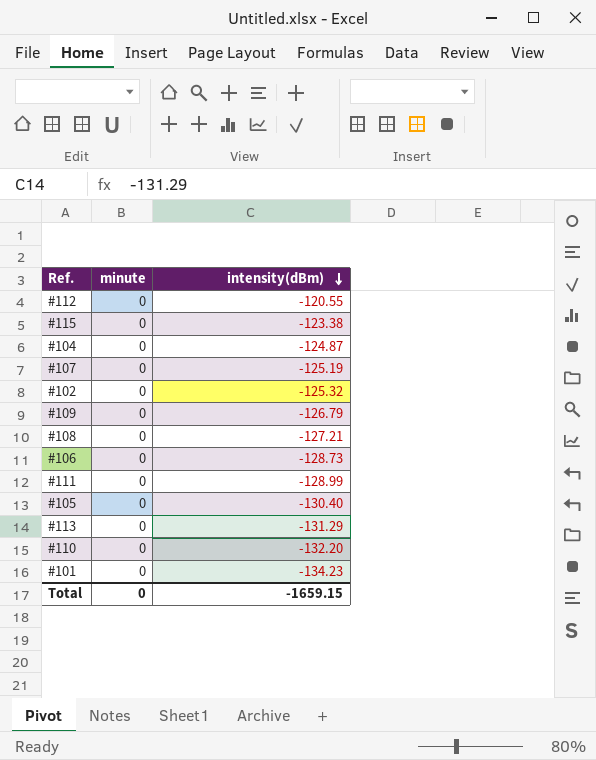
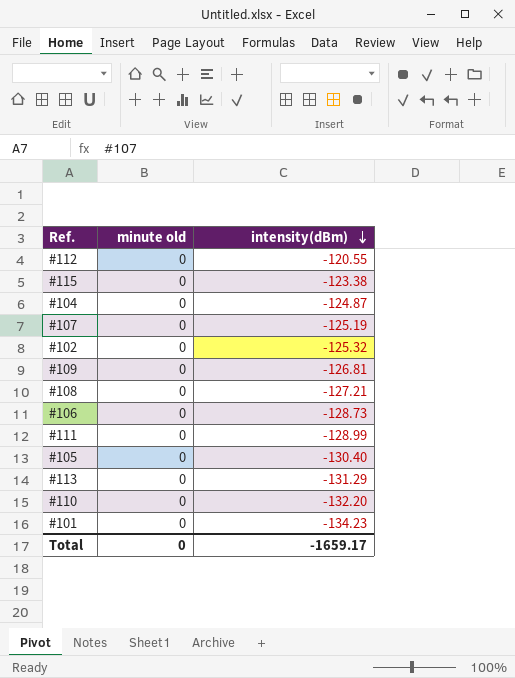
column name: minute -> minute old
#109 | intensity(dBm): -126.79 -> -126.81
Total | intensity(dBm): -1659.15 -> -1659.17

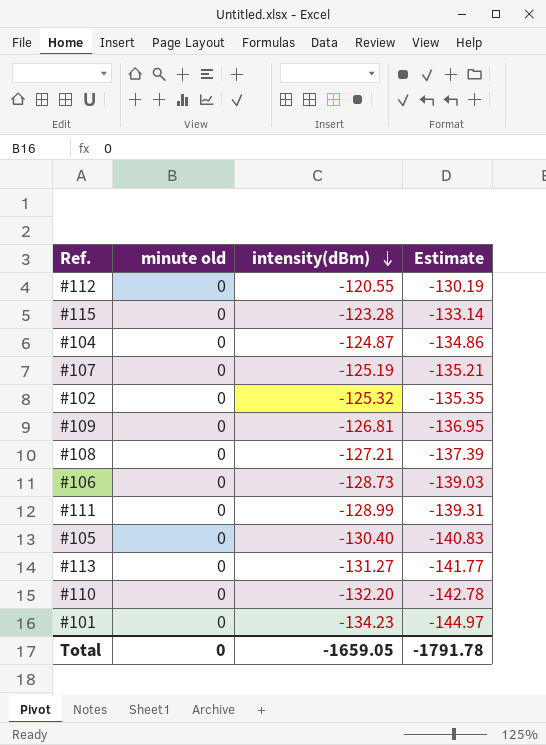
column Estimate | formula: none -> [intensity(dBm)] * 1.08
#115 | intensity(dBm): -123.38 -> -123.28
#113 | intensity(dBm): -131.29 -> -131.27
Total | intensity(dBm): -1659.17 -> -1659.05

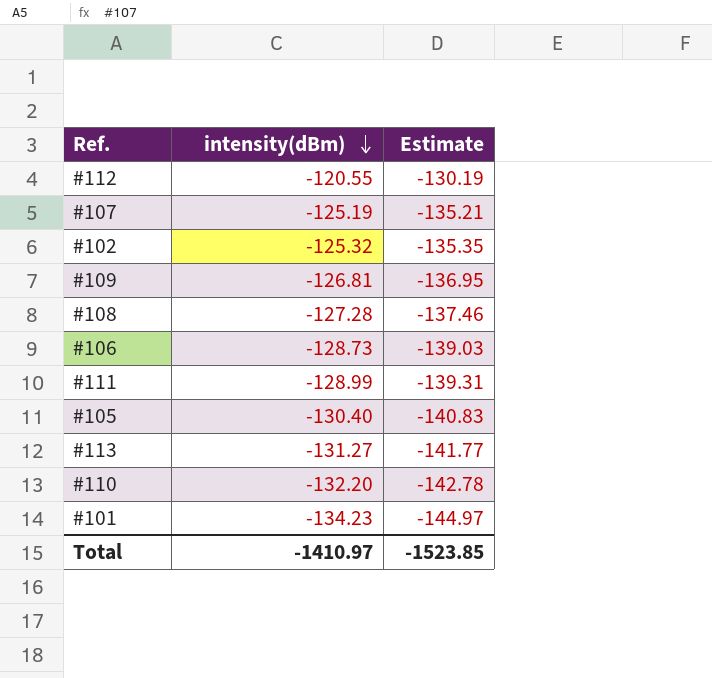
column minute old | position: 2 -> none
row #115: 0 | -123.28 | -133.14 -> none
row #104: 0 | -124.87 | -134.86 -> none
#108 | intensity(dBm): -127.21 -> -127.28
#108 | Estimate: -137.39 -> -137.46
Total | intensity(dBm): -1659.05 -> -1410.97
Total | Estimate: -1791.78 -> -1523.85

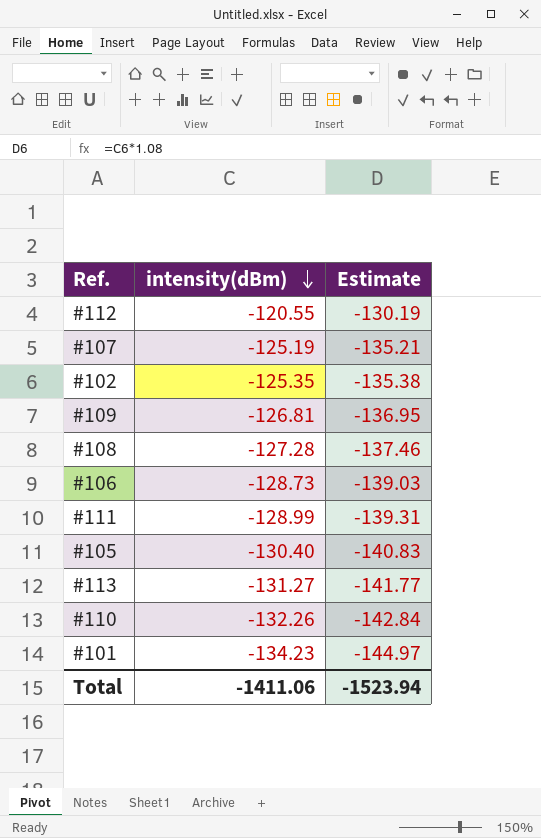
#102 | intensity(dBm): -125.32 -> -125.35
#102 | Estimate: -135.35 -> -135.38
#110 | intensity(dBm): -132.20 -> -132.26
#110 | Estimate: -142.78 -> -142.84
Total | intensity(dBm): -1410.97 -> -1411.06
Total | Estimate: -1523.85 -> -1523.94

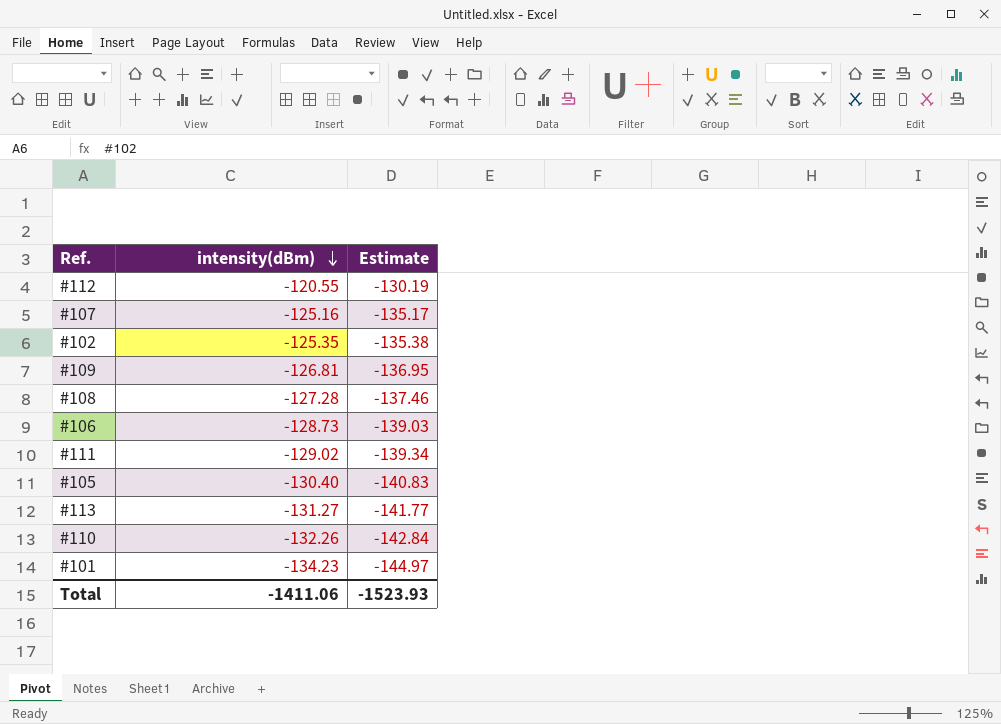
#107 | intensity(dBm): -125.19 -> -125.16
#107 | Estimate: -135.21 -> -135.17
#111 | intensity(dBm): -128.99 -> -129.02
#111 | Estimate: -139.31 -> -139.34
Total | Estimate: -1523.94 -> -1523.93

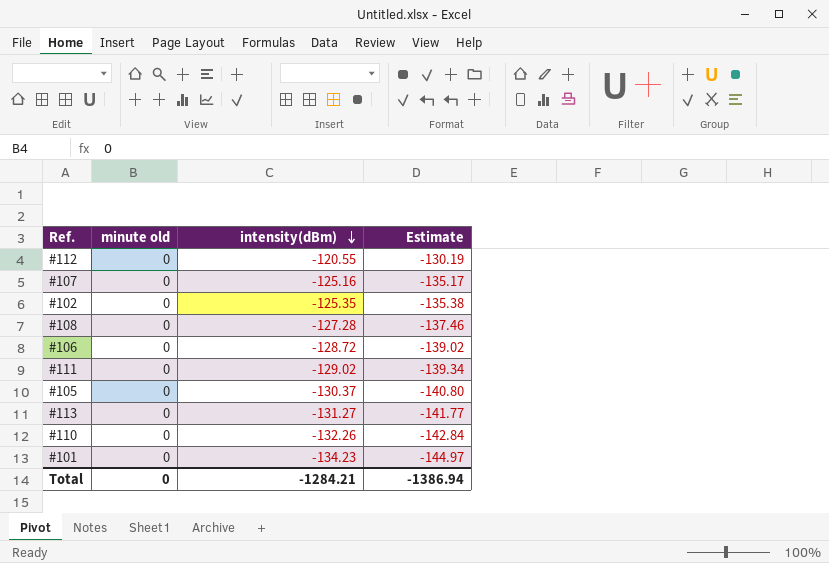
column minute old | position: none -> 2
row #109: -126.81 | -136.95 -> none
#106 | intensity(dBm): -128.73 -> -128.72
#106 | Estimate: -139.03 -> -139.02
#105 | intensity(dBm): -130.40 -> -130.37
#105 | Estimate: -140.83 -> -140.80
Total | intensity(dBm): -1411.06 -> -1284.21
Total | Estimate: -1523.93 -> -1386.94

